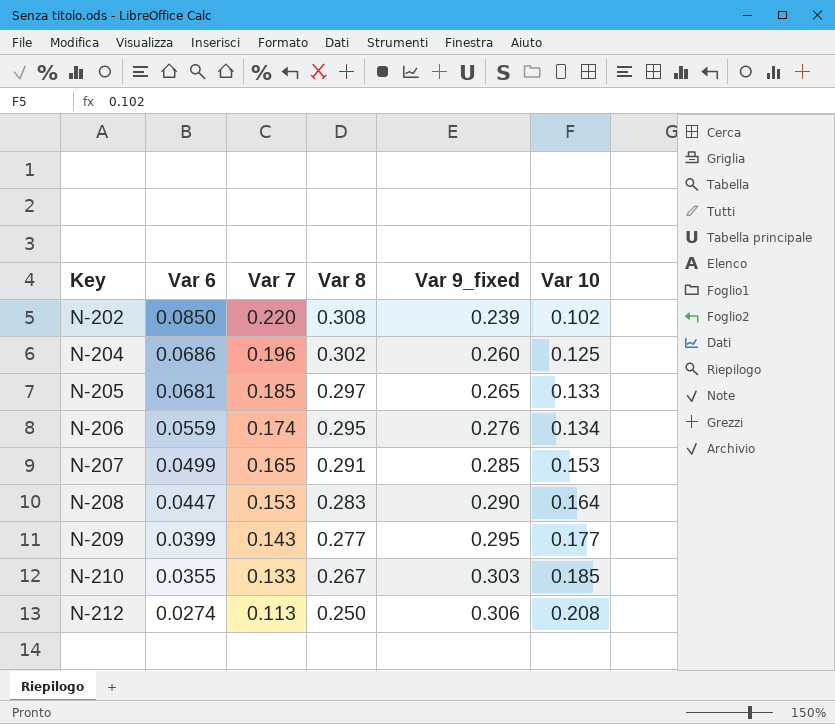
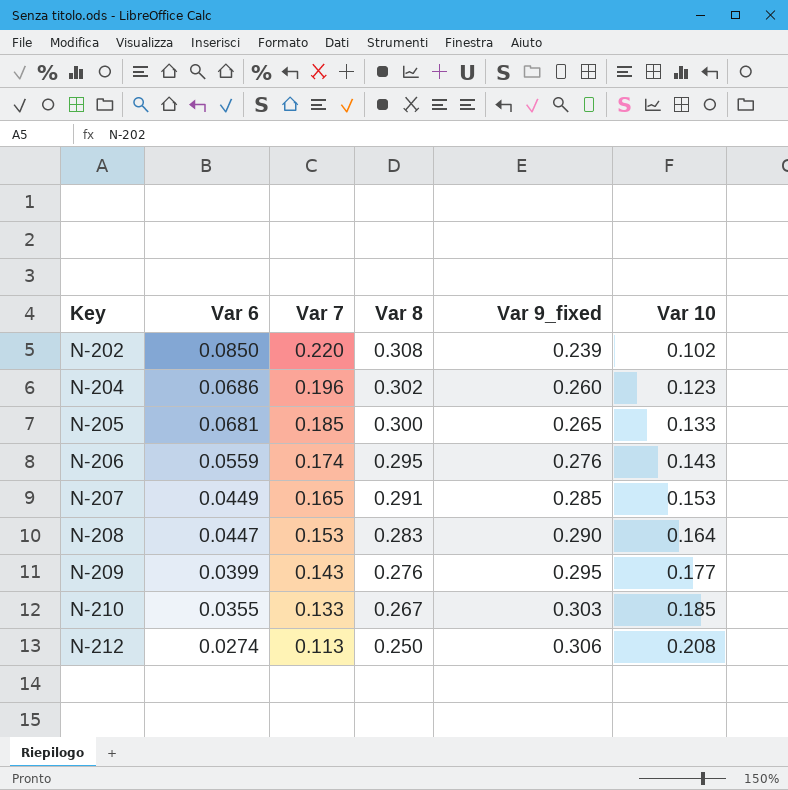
N-204 | Var 10: 0.125 -> 0.123
N-205 | Var 8: 0.297 -> 0.300
N-206 | Var 10: 0.134 -> 0.143
N-207 | Var 6: 0.0499 -> 0.0449
N-209 | Var 8: 0.277 -> 0.276

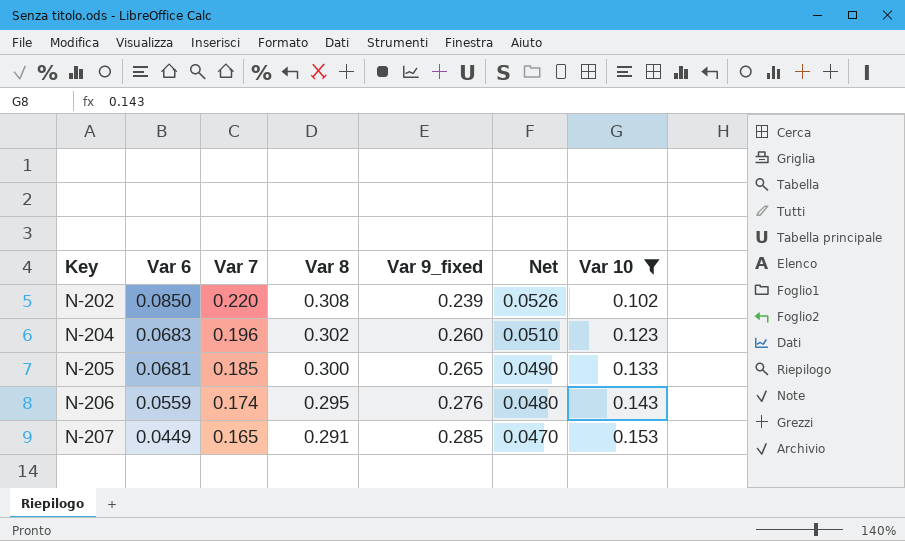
filter: none -> Var 10 <= 0.153
column Net | formula: none -> [Var 7] * [Var 9_fixed]
N-204 | Var 6: 0.0686 -> 0.0683

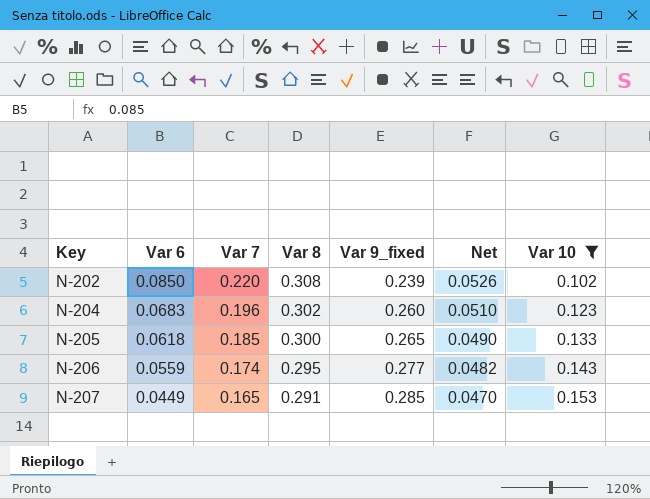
N-205 | Var 6: 0.0681 -> 0.0618
N-206 | Var 9_fixed: 0.276 -> 0.277
N-206 | Net: 0.0480 -> 0.0482

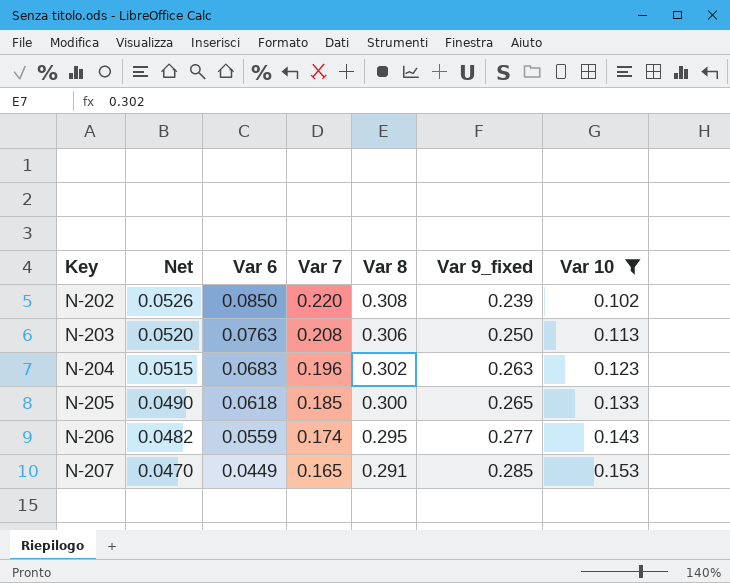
column Net | position: 6 -> 2
row N-203: none -> 0.0520 | 0.0763 | 0.208 | 0.306 | 0.250 | 0.113
N-204 | Net: 0.0510 -> 0.0515
N-204 | Var 9_fixed: 0.260 -> 0.263

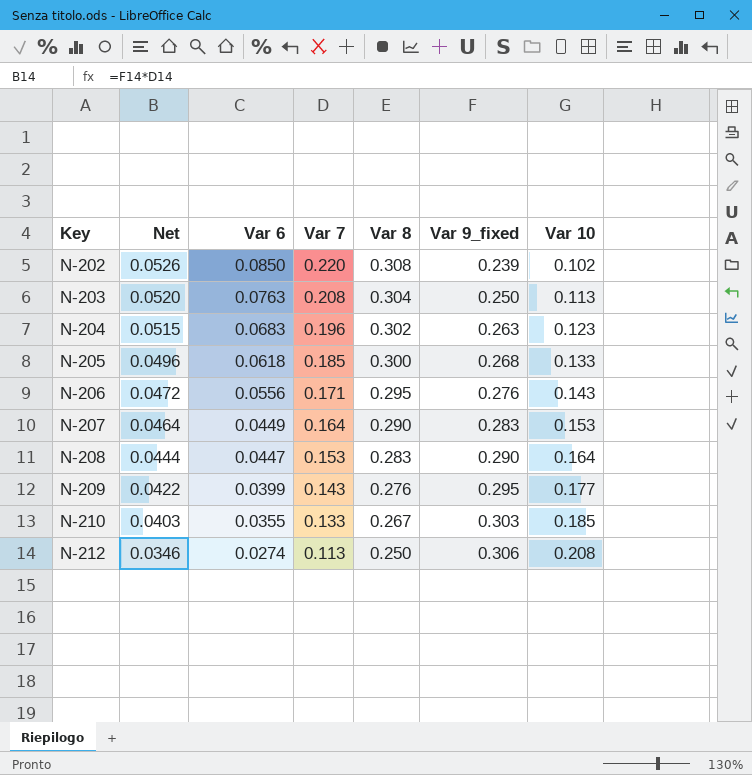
filter: Var 10 <= 0.153 -> none
N-203 | Var 8: 0.306 -> 0.304
N-205 | Net: 0.0490 -> 0.0496
N-205 | Var 9_fixed: 0.265 -> 0.268
N-206 | Net: 0.0482 -> 0.0472
N-206 | Var 6: 0.0559 -> 0.0556
N-206 | Var 7: 0.174 -> 0.171
N-206 | Var 9_fixed: 0.277 -> 0.276
N-207 | Net: 0.0470 -> 0.0464
N-207 | Var 7: 0.165 -> 0.164
N-207 | Var 8: 0.291 -> 0.290
N-207 | Var 9_fixed: 0.285 -> 0.283

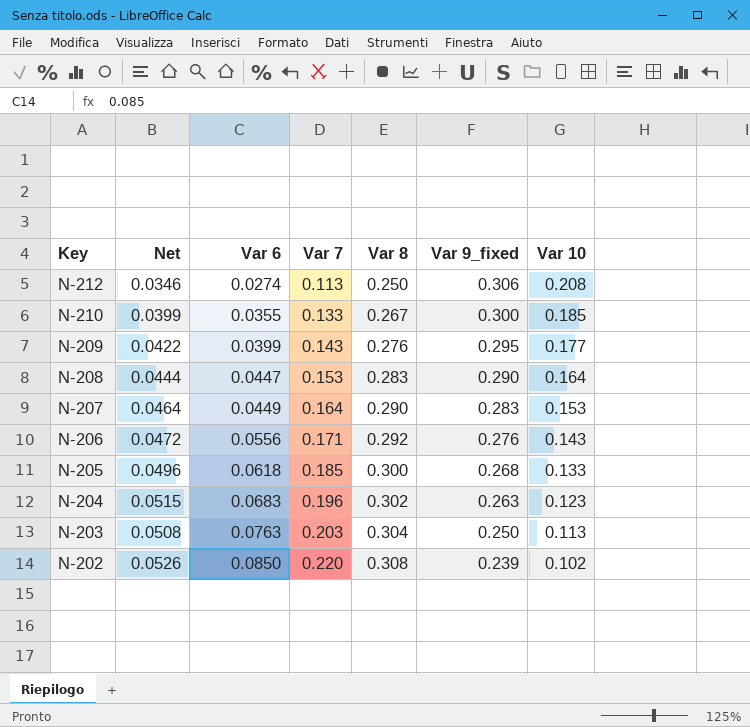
row order: Key ascending -> Key descending
N-210 | Net: 0.0403 -> 0.0399
N-210 | Var 9_fixed: 0.303 -> 0.300
N-206 | Var 8: 0.295 -> 0.292
N-203 | Net: 0.0520 -> 0.0508
N-203 | Var 7: 0.208 -> 0.203

